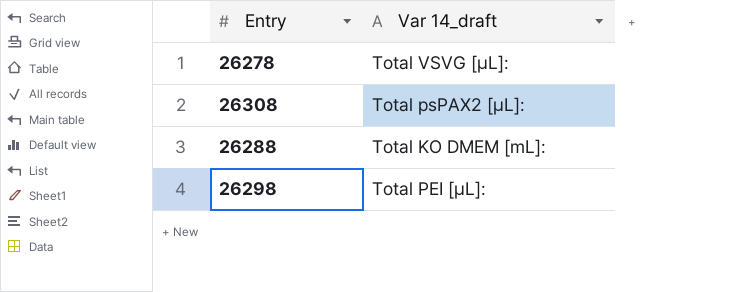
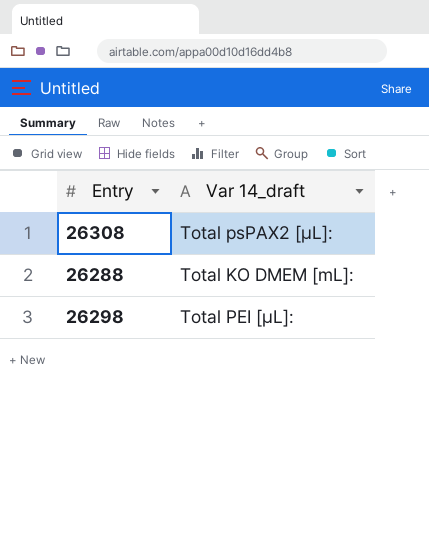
row 26278: Total VSVG [µL]: -> none

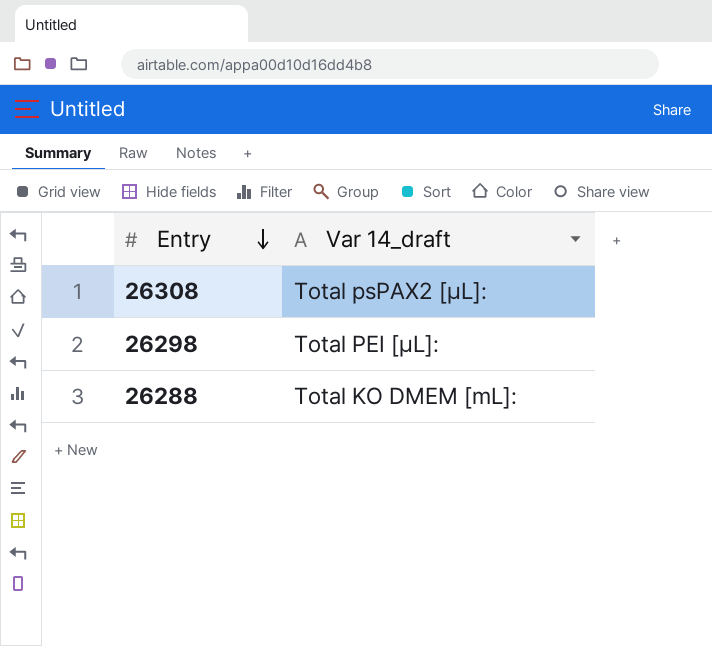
row order: none -> Entry descending

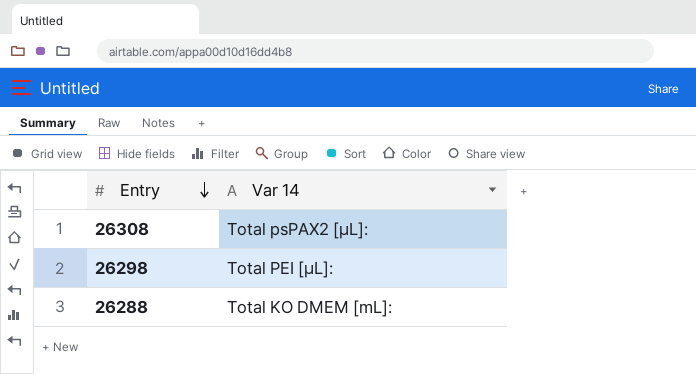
column name: Var 14_draft -> Var 14

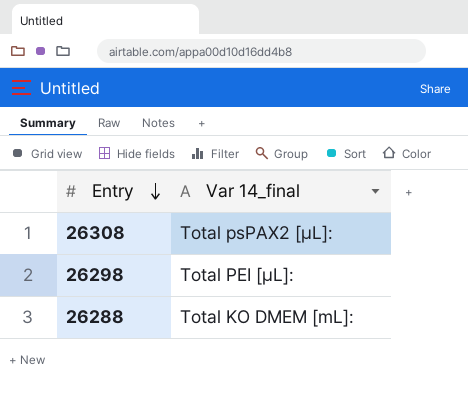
column name: Var 14 -> Var 14_final

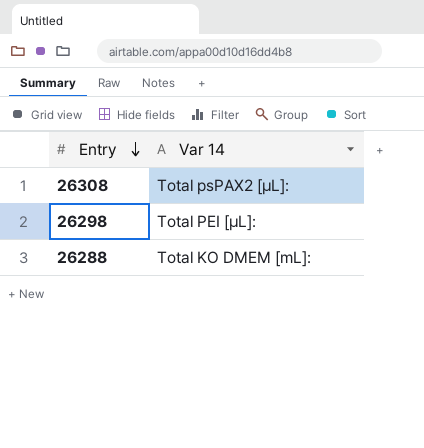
column name: Var 14_final -> Var 14

